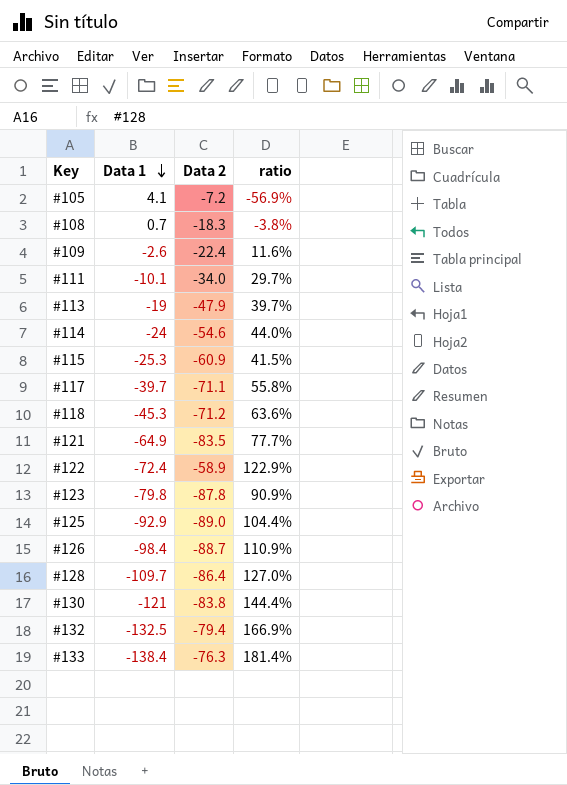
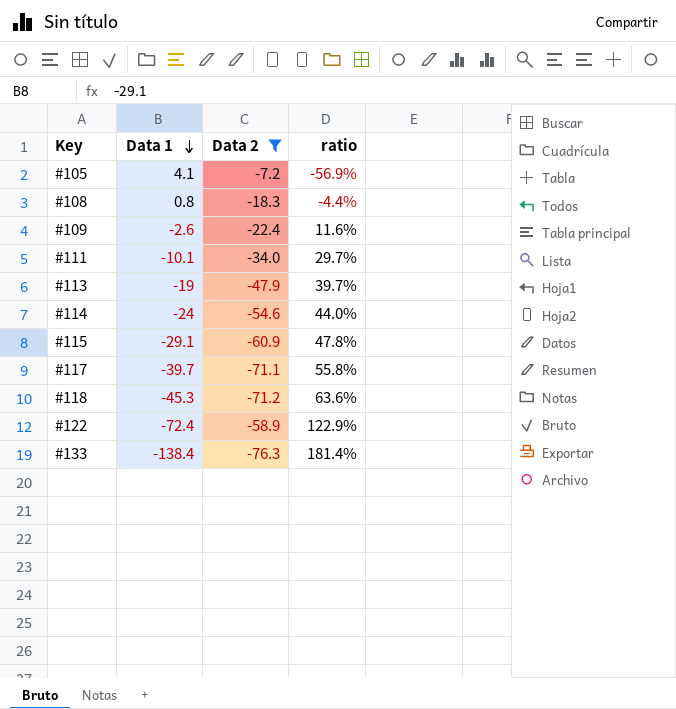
filter: none -> Data 2 >= -76.3
#108 | Data 1: 0.7 -> 0.8
#108 | ratio: -3.8% -> -4.4%
#115 | Data 1: -25.3 -> -29.1
#115 | ratio: 41.5% -> 47.8%

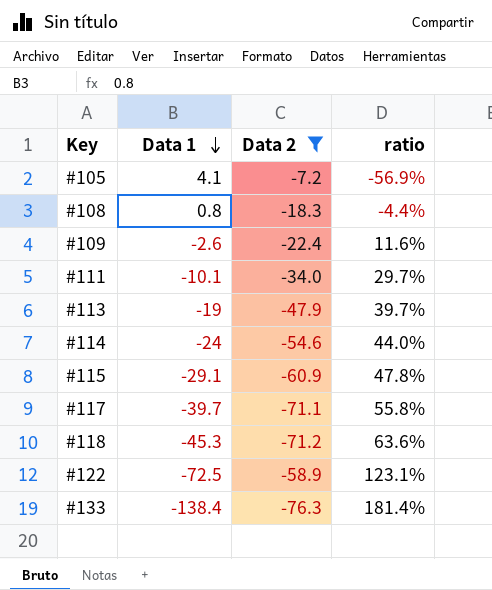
#122 | Data 1: -72.4 -> -72.5
#122 | ratio: 122.9% -> 123.1%

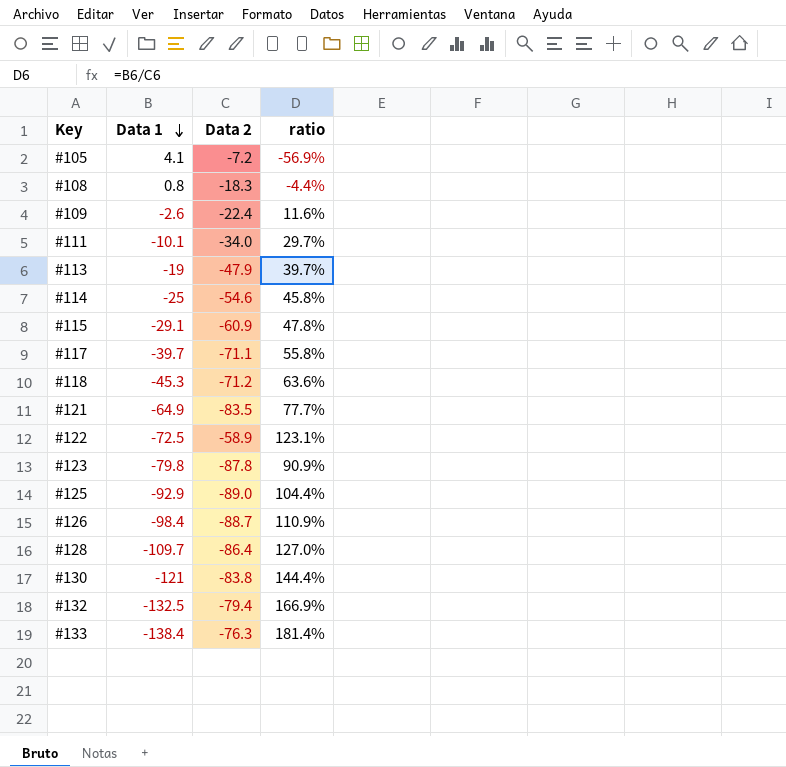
filter: Data 2 >= -76.3 -> none
#114 | Data 1: -24 -> -25
#114 | ratio: 44.0% -> 45.8%

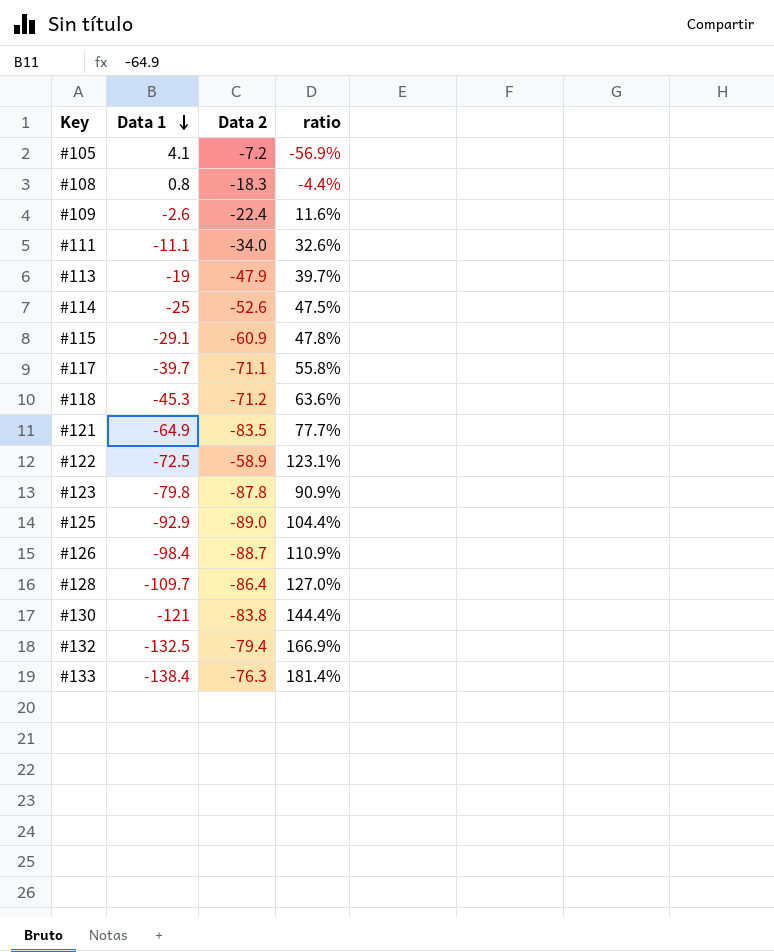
#111 | Data 1: -10.1 -> -11.1
#111 | ratio: 29.7% -> 32.6%
#114 | Data 2: -54.6 -> -52.6
#114 | ratio: 45.8% -> 47.5%

